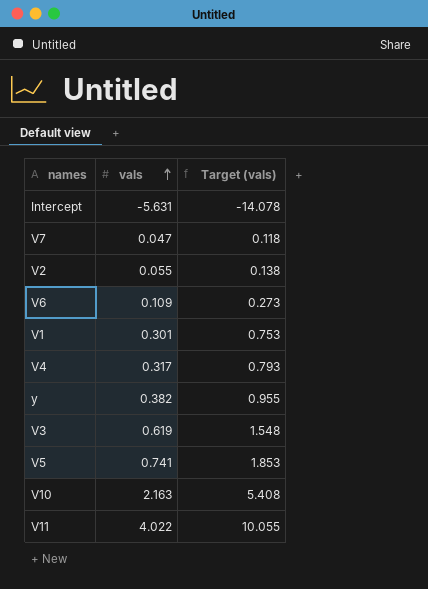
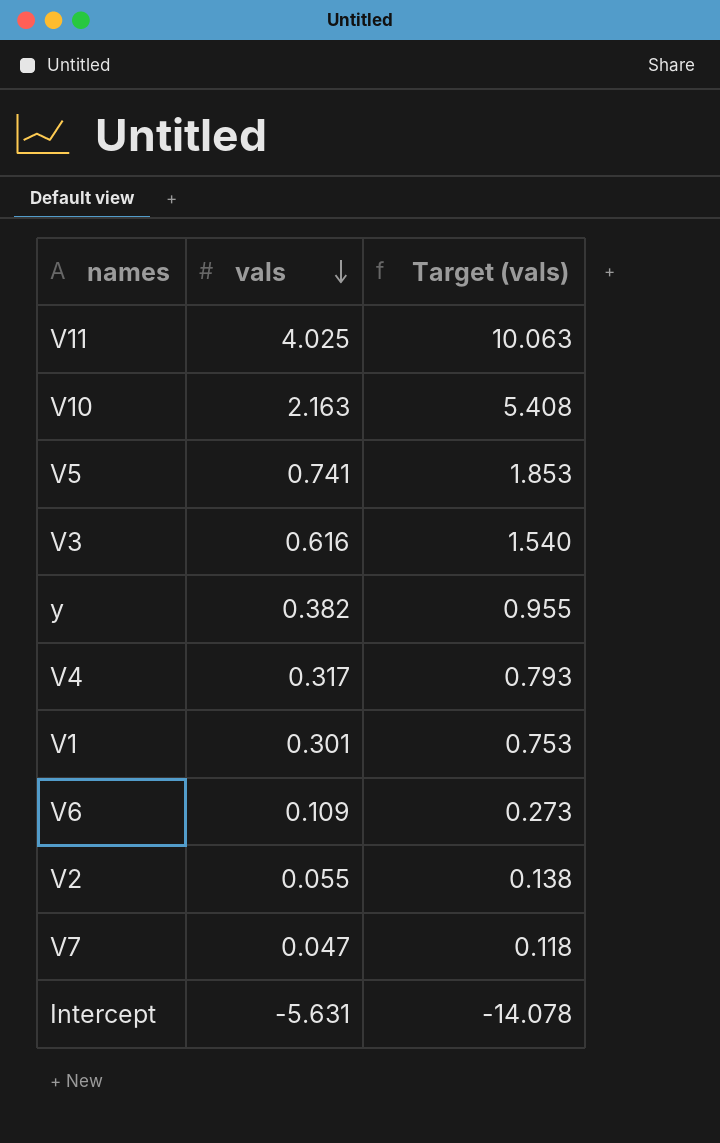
row order: vals ascending -> vals descending
V11 | vals: 4.022 -> 4.025
V11 | Target (vals): 10.055 -> 10.063
V3 | vals: 0.619 -> 0.616
V3 | Target (vals): 1.548 -> 1.540

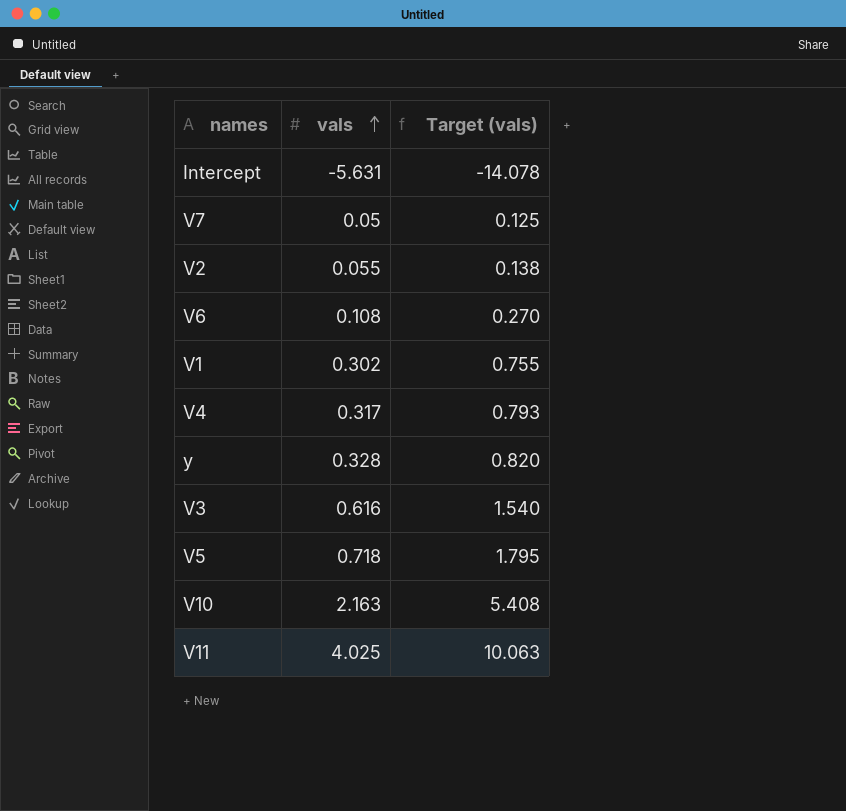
row order: vals descending -> vals ascending
V7 | vals: 0.047 -> 0.05
V7 | Target (vals): 0.118 -> 0.125
V6 | vals: 0.109 -> 0.108
V6 | Target (vals): 0.273 -> 0.270
V1 | vals: 0.301 -> 0.302
V1 | Target (vals): 0.753 -> 0.755
y | vals: 0.382 -> 0.328
y | Target (vals): 0.955 -> 0.820
V5 | vals: 0.741 -> 0.718
V5 | Target (vals): 1.853 -> 1.795

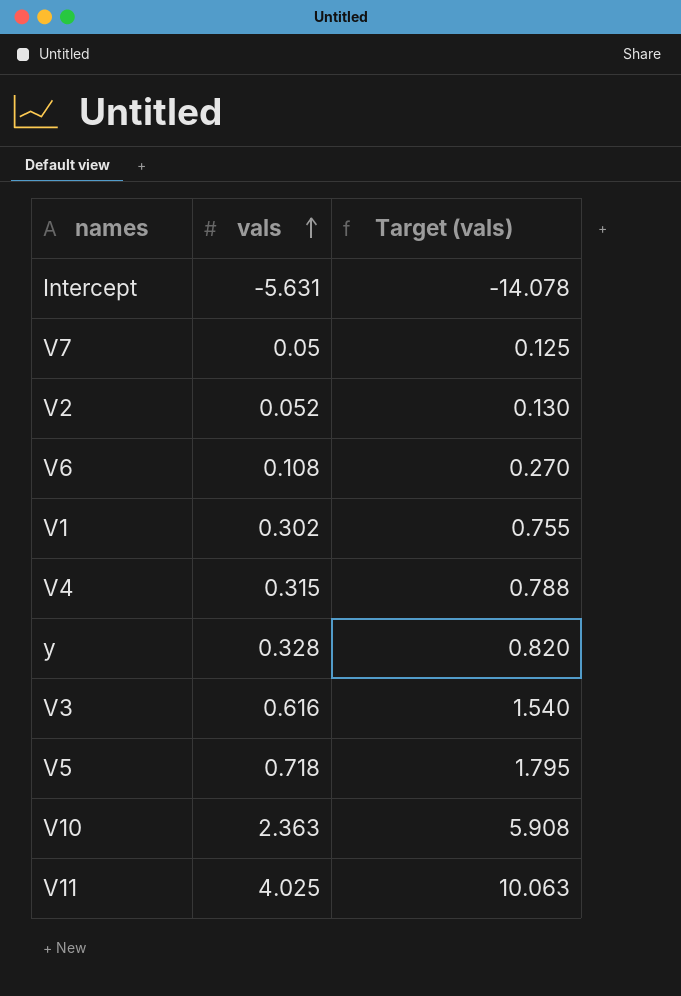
V2 | vals: 0.055 -> 0.052
V2 | Target (vals): 0.138 -> 0.130
V4 | vals: 0.317 -> 0.315
V4 | Target (vals): 0.793 -> 0.788
V10 | vals: 2.163 -> 2.363
V10 | Target (vals): 5.408 -> 5.908

